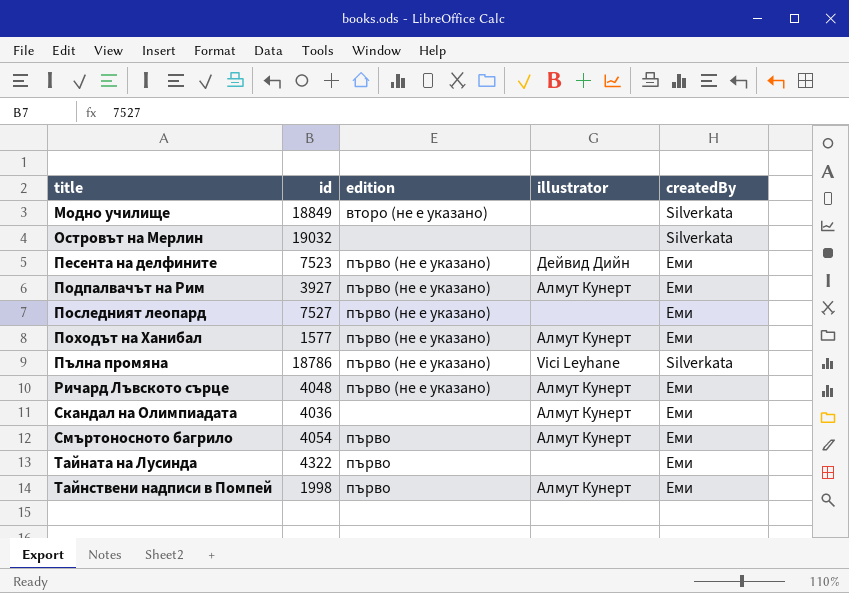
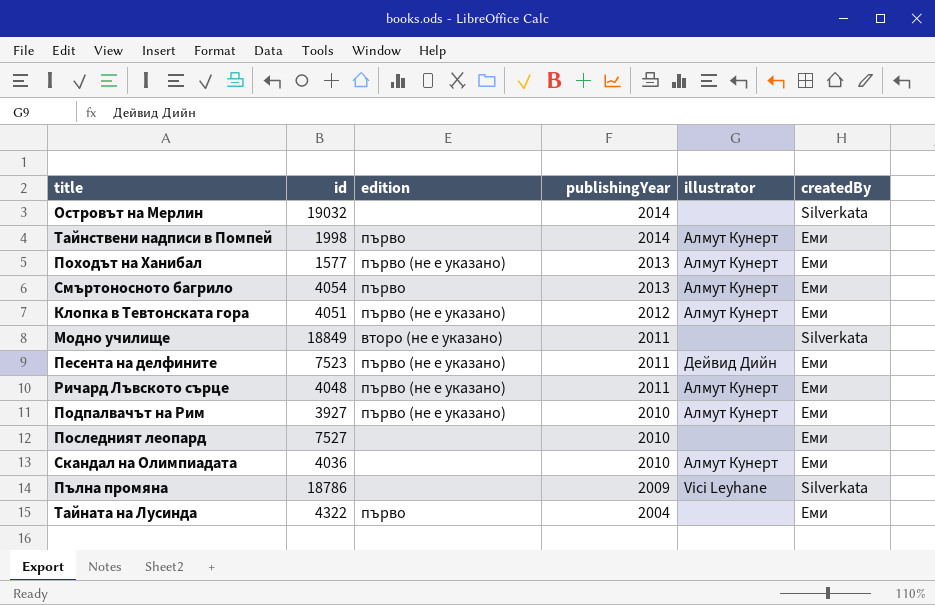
row order: title ascending -> publishingYear descending
column publishingYear | position: none -> 4
row Клопка в Тевтонската гора: none -> 4051 | първо (не е указано) | 2012 | Алмут Кунерт | Еми
Последният леопард | edition: първо (не е указано) -> none
Пълна промяна | edition: първо (не е указано) -> none

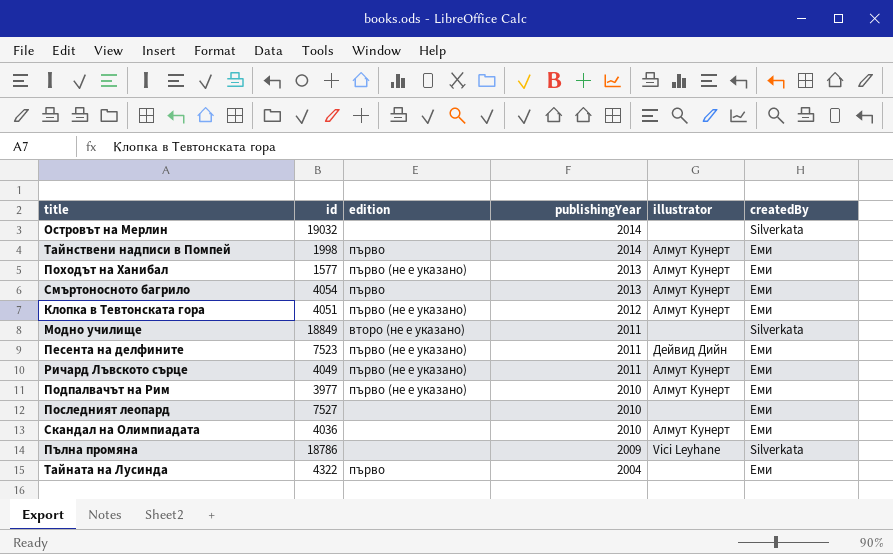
Ричард Лъвското сърце | id: 4048 -> 4049
Подпалвачът на Рим | id: 3927 -> 3977

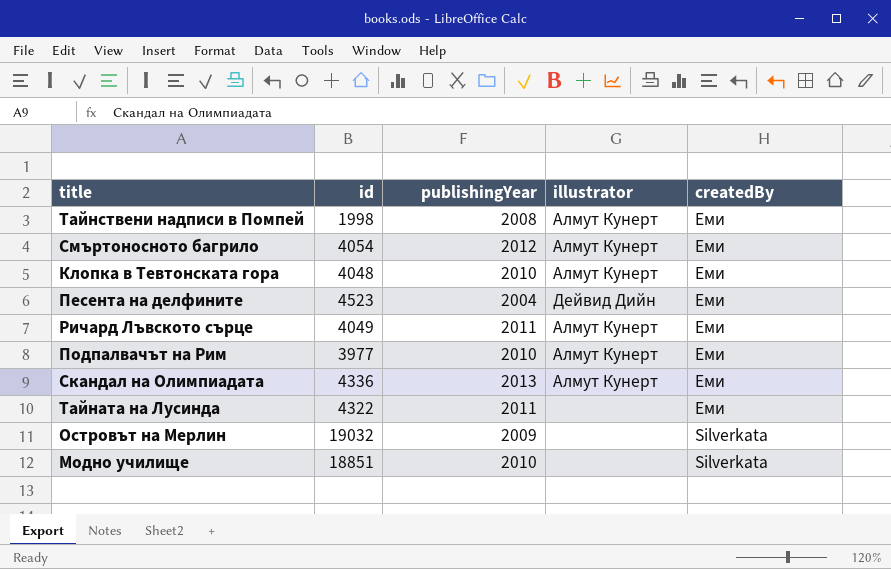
row order: publishingYear descending -> createdBy descending
column edition | position: 3 -> none
row Походът на Ханибал: 1577 | първо (не е указано) | 2013 | Алмут Кунерт | Еми -> none
row Последният леопард: 7527 | none | 2010 | none | Еми -> none
row Пълна промяна: 18786 | none | 2009 | Vici Leyhane | Silverkata -> none
Тайнствени надписи в Помпей | publishingYear: 2014 -> 2008
Смъртоносното багрило | publishingYear: 2013 -> 2012
Клопка в Тевтонската гора | id: 4051 -> 4048
Клопка в Тевтонската гора | publishingYear: 2012 -> 2010
Песента на делфините | id: 7523 -> 4523
Песента на делфините | publishingYear: 2011 -> 2004
Скандал на Олимпиадата | id: 4036 -> 4336
Скандал на Олимпиадата | publishingYear: 2010 -> 2013
Тайната на Лусинда | publishingYear: 2004 -> 2011
Островът на Мерлин | publishingYear: 2014 -> 2009
Модно училище | id: 18849 -> 18851
Модно училище | publishingYear: 2011 -> 2010

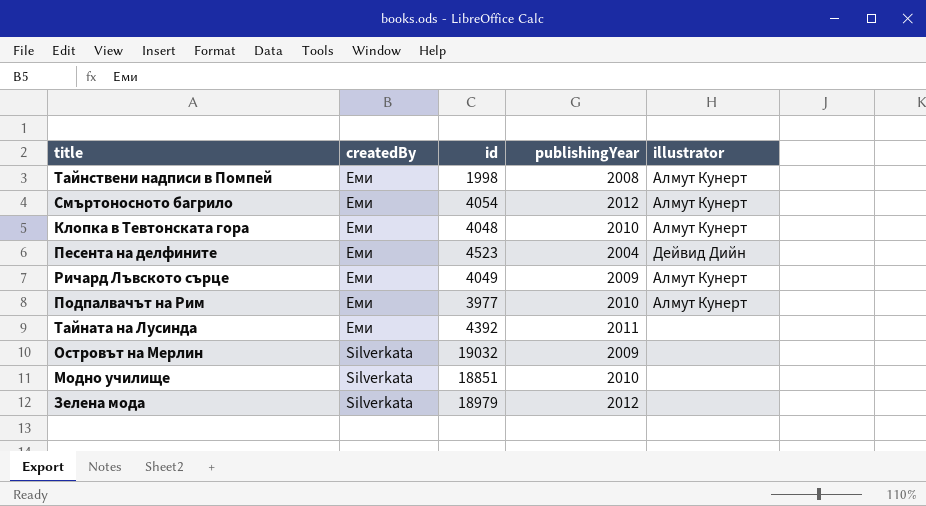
column createdBy | position: 5 -> 2
row Скандал на Олимпиадата: 4336 | 2013 | Алмут Кунерт | Еми -> none
Ричард Лъвското сърце | publishingYear: 2011 -> 2009
Тайната на Лусинда | id: 4322 -> 4392
row Зелена мода: none -> Silverkata | 18979 | 2012 | none

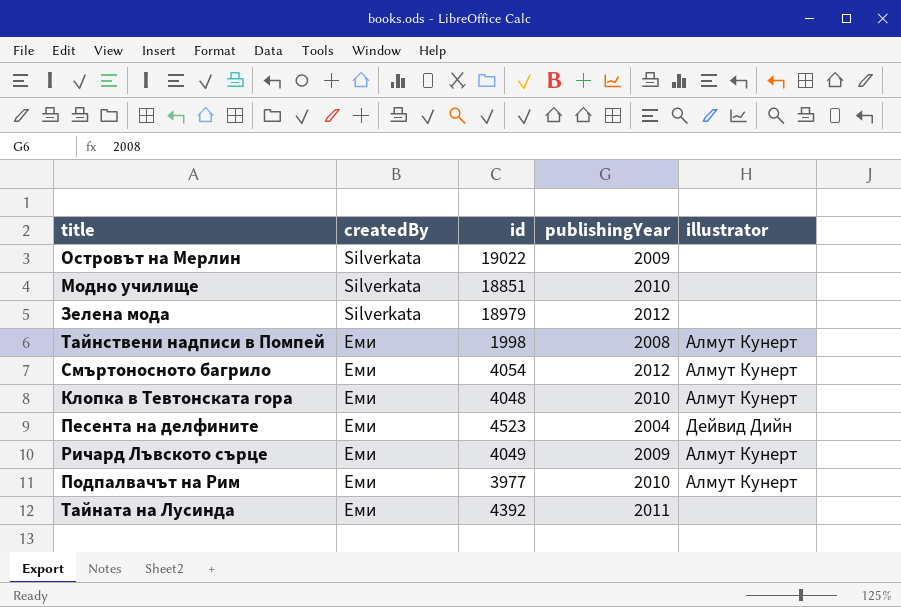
row order: createdBy descending -> createdBy ascending
Островът на Мерлин | id: 19032 -> 19022

